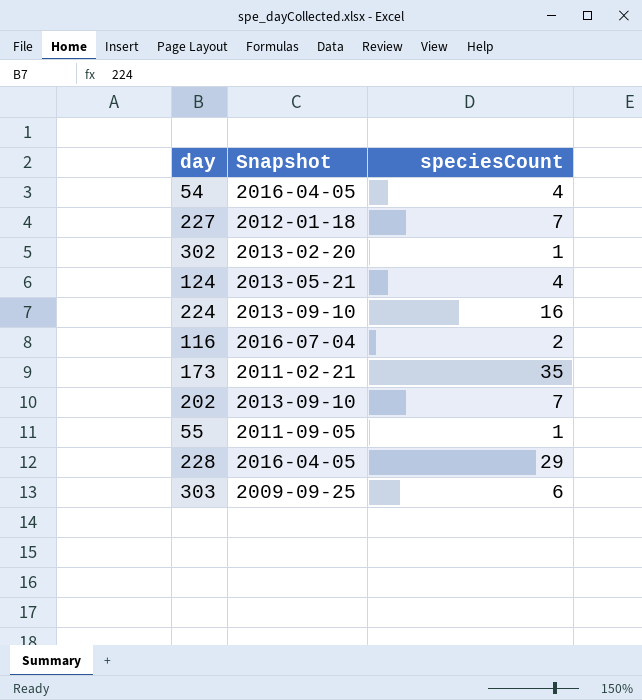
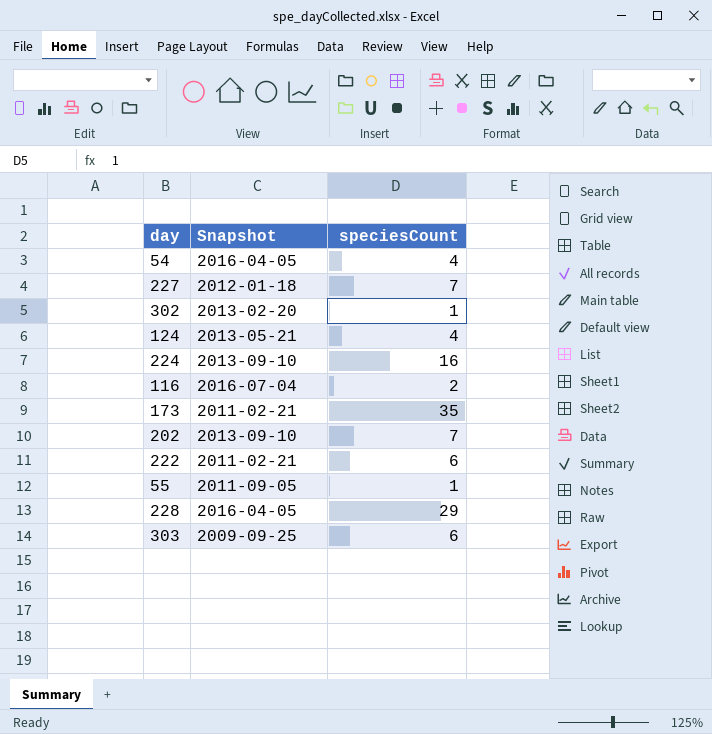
row 222: none -> 2011-02-21 | 6

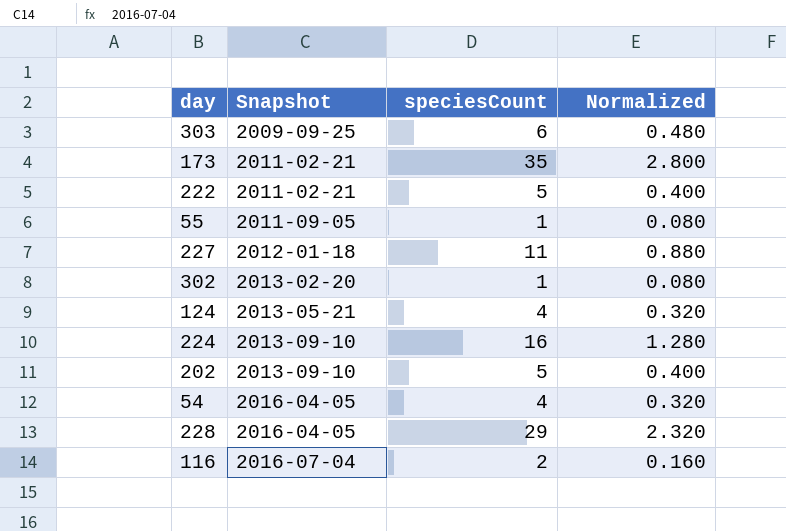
row order: none -> Snapshot ascending
column Normalized | formula: none -> [speciesCount] * 0.08
222 | speciesCount: 6 -> 5
227 | speciesCount: 7 -> 11
202 | speciesCount: 7 -> 5

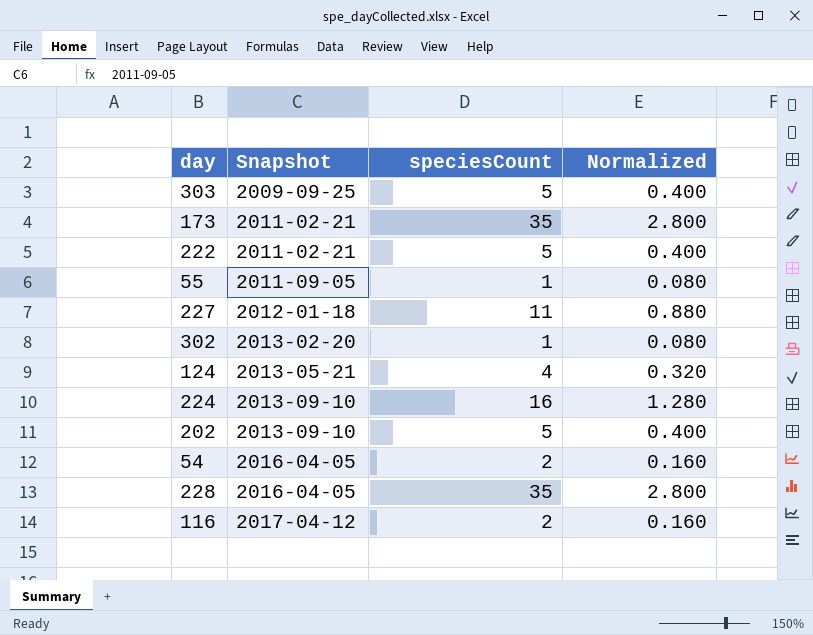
303 | speciesCount: 6 -> 5
303 | Normalized: 0.480 -> 0.400
54 | speciesCount: 4 -> 2
54 | Normalized: 0.320 -> 0.160
228 | speciesCount: 29 -> 35
228 | Normalized: 2.320 -> 2.800
116 | Snapshot: 2016-07-04 -> 2017-04-12

